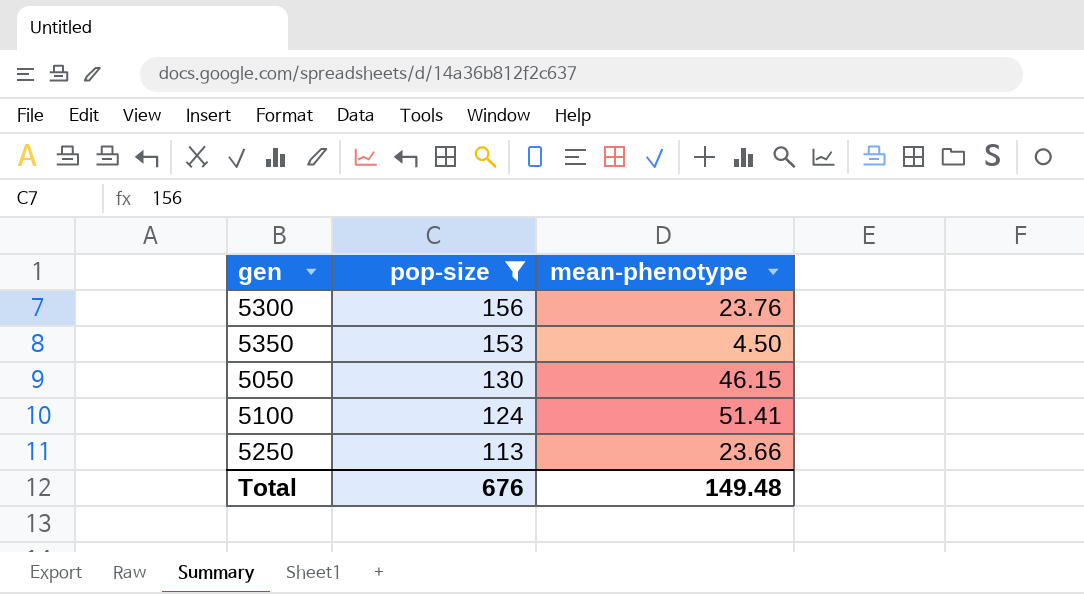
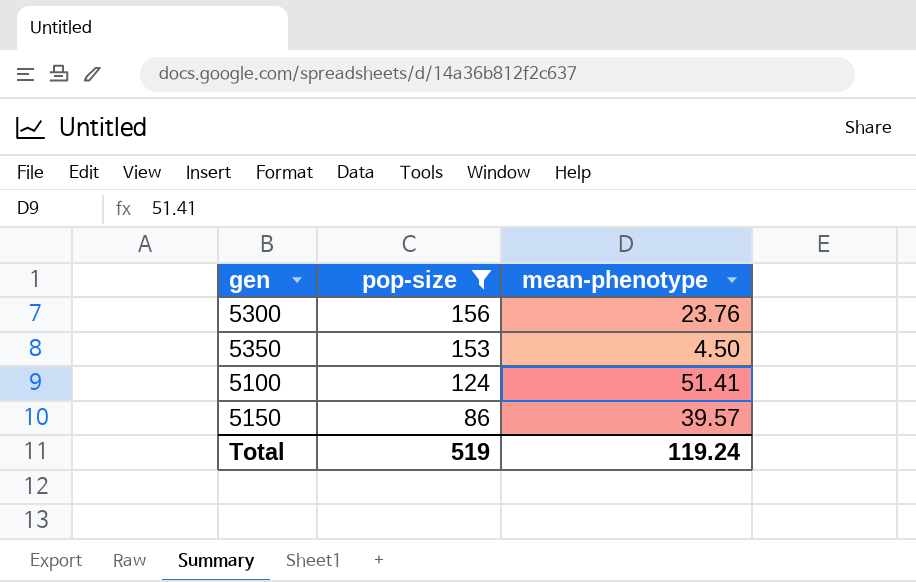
row 5050: 130 | 46.15 -> none
row 5250: 113 | 23.66 -> none
row 5150: none -> 86 | 39.57
Total | pop-size: 676 -> 519
Total | mean-phenotype: 149.48 -> 119.24

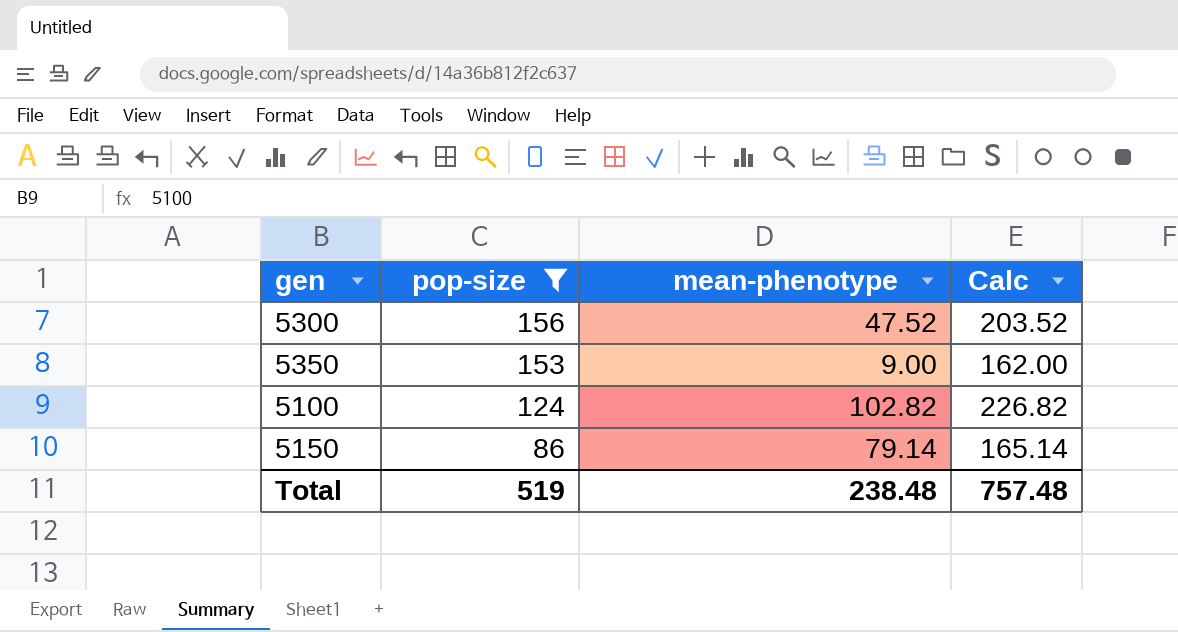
column Calc | formula: none -> [pop-size] + [mean-phenotype]
5300 | mean-phenotype: 23.76 -> 47.52
5350 | mean-phenotype: 4.50 -> 9.00
5100 | mean-phenotype: 51.41 -> 102.82
5150 | mean-phenotype: 39.57 -> 79.14
Total | mean-phenotype: 119.24 -> 238.48

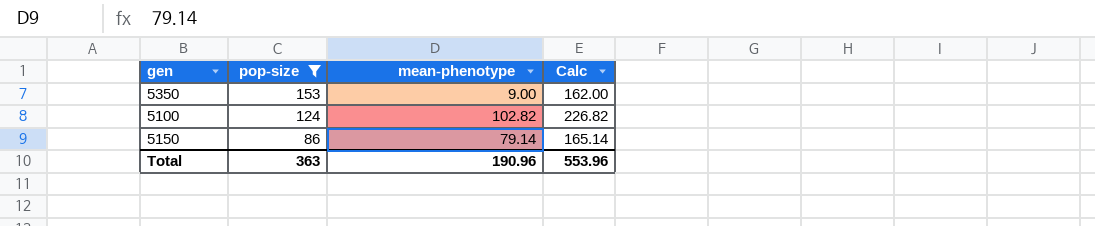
row 5300: 156 | 47.52 | 203.52 -> none
Total | pop-size: 519 -> 363
Total | mean-phenotype: 238.48 -> 190.96
Total | Calc: 757.48 -> 553.96

